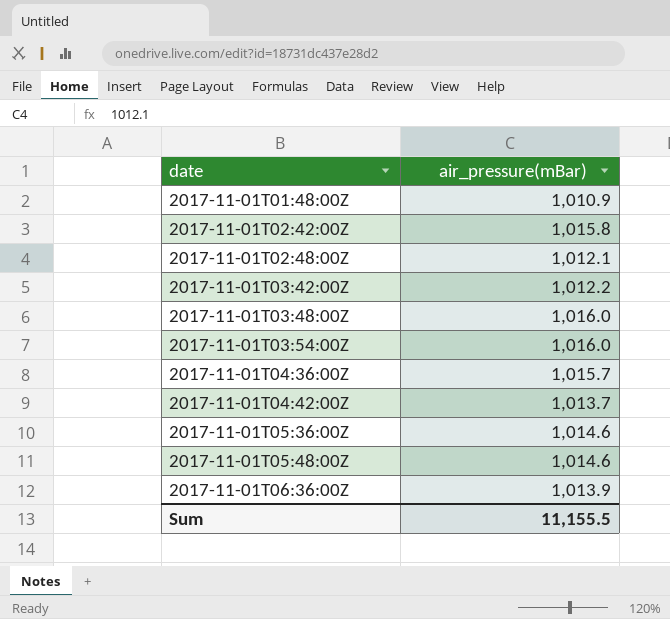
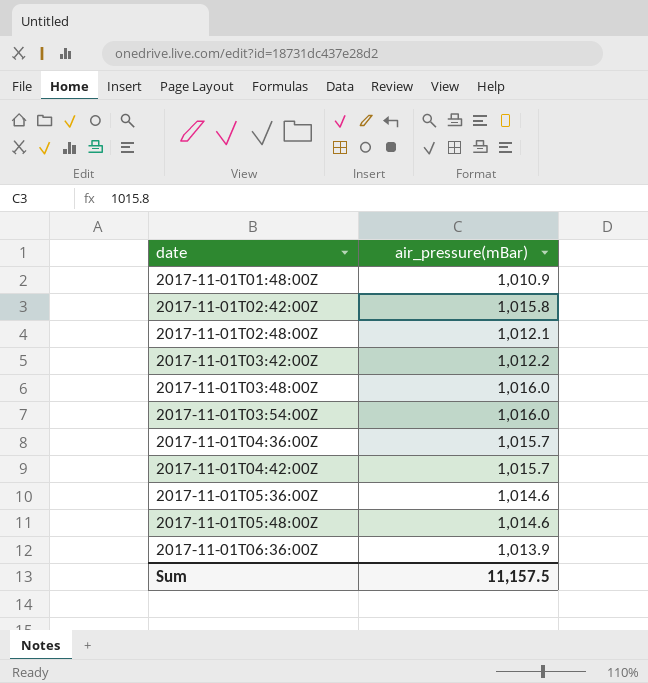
2017-11-01T04:42:00Z | air_pressure(mBar): 1,013.7 -> 1,015.7
Sum | air_pressure(mBar): 11,155.5 -> 11,157.5

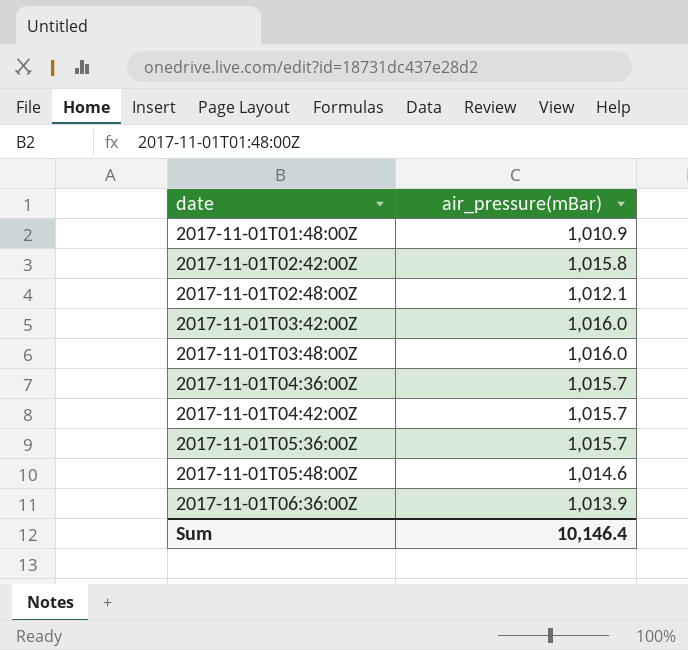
row 2017-11-01T03:54:00Z: 1,016.0 -> none
2017-11-01T03:42:00Z | air_pressure(mBar): 1,012.2 -> 1,016.0
2017-11-01T05:36:00Z | air_pressure(mBar): 1,014.6 -> 1,015.7
Sum | air_pressure(mBar): 11,157.5 -> 10,146.4

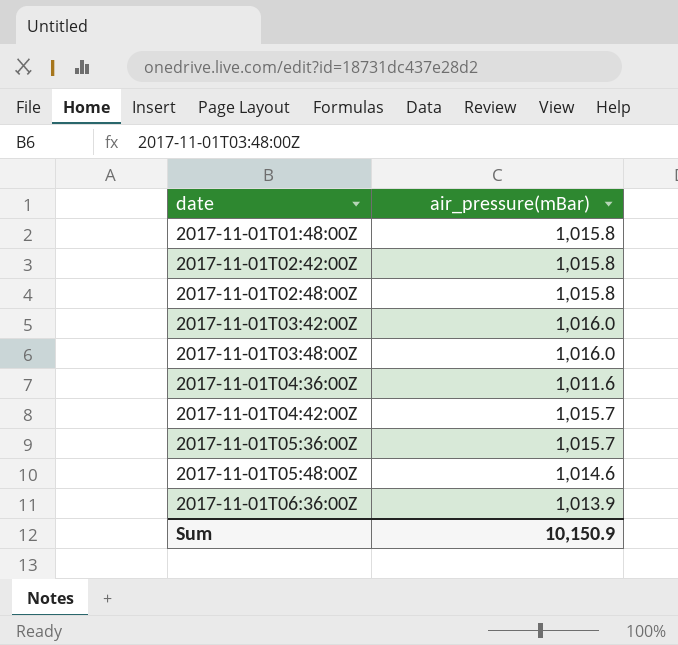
2017-11-01T01:48:00Z | air_pressure(mBar): 1,010.9 -> 1,015.8
2017-11-01T02:48:00Z | air_pressure(mBar): 1,012.1 -> 1,015.8
2017-11-01T04:36:00Z | air_pressure(mBar): 1,015.7 -> 1,011.6
Sum | air_pressure(mBar): 10,146.4 -> 10,150.9

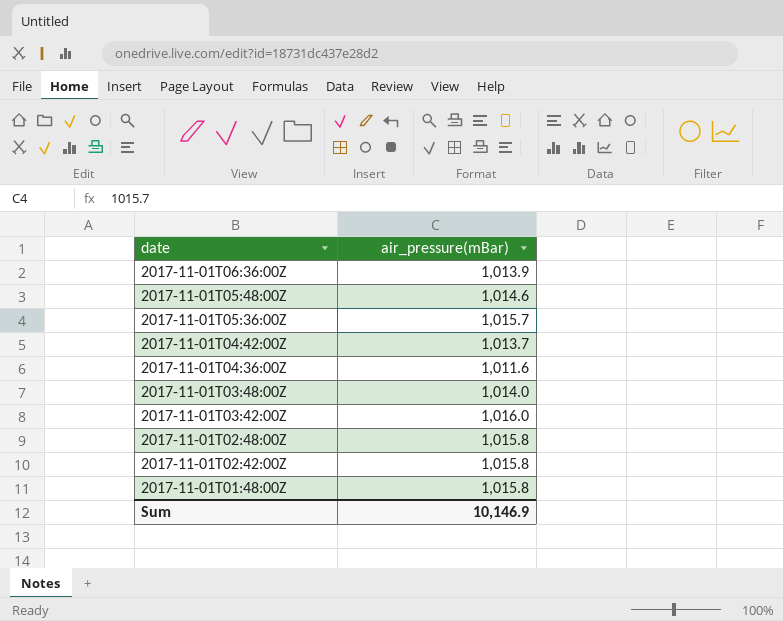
row order: date ascending -> date descending
2017-11-01T04:42:00Z | air_pressure(mBar): 1,015.7 -> 1,013.7
2017-11-01T03:48:00Z | air_pressure(mBar): 1,016.0 -> 1,014.0
Sum | air_pressure(mBar): 10,150.9 -> 10,146.9

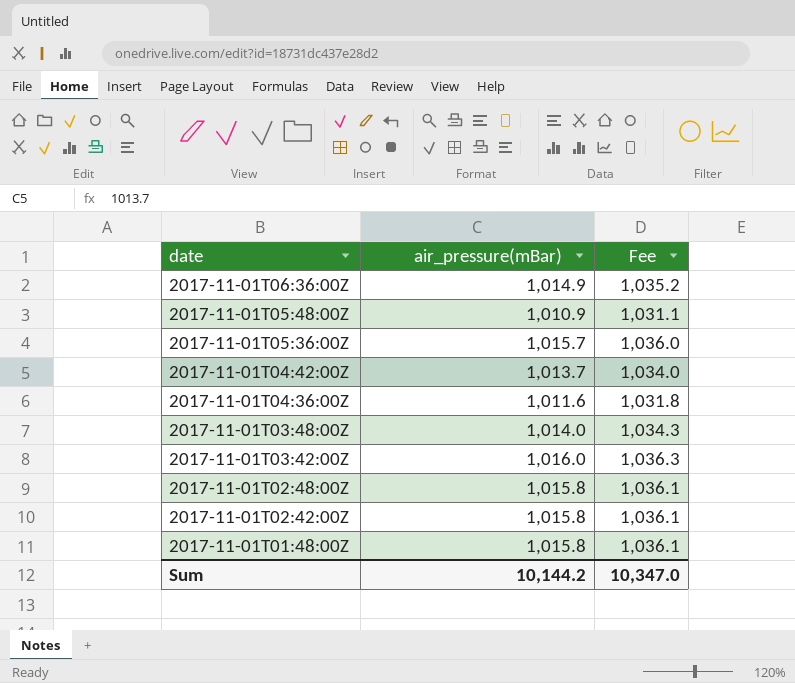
column Fee | formula: none -> [air_pressure(mBar)] * 1.02
2017-11-01T06:36:00Z | air_pressure(mBar): 1,013.9 -> 1,014.9
2017-11-01T05:48:00Z | air_pressure(mBar): 1,014.6 -> 1,010.9
Sum | air_pressure(mBar): 10,146.9 -> 10,144.2

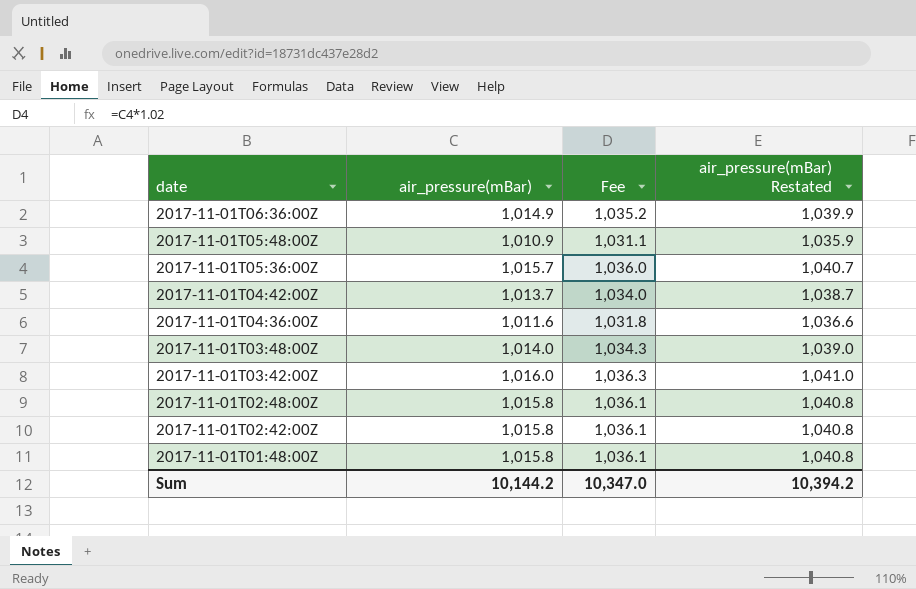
column air_pressure(mBar) Restated | formula: none -> [air_pressure(mBar)] + 25

